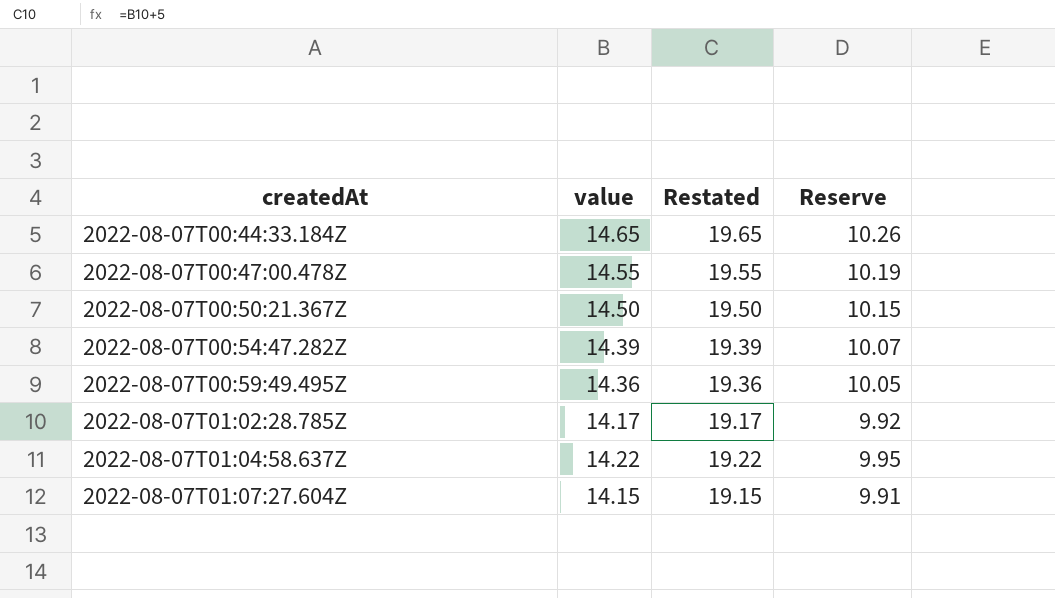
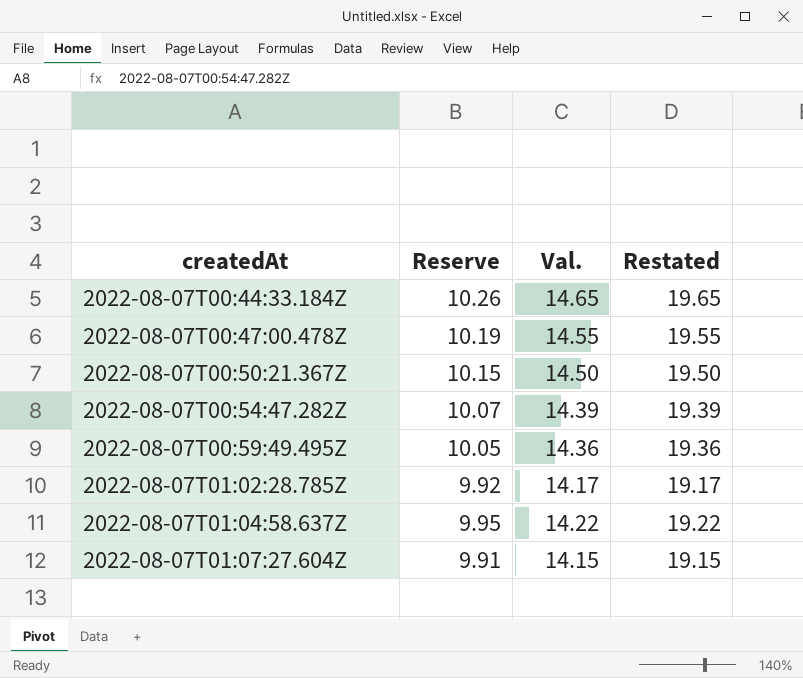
column Reserve | position: 4 -> 2
column name: value -> Val.

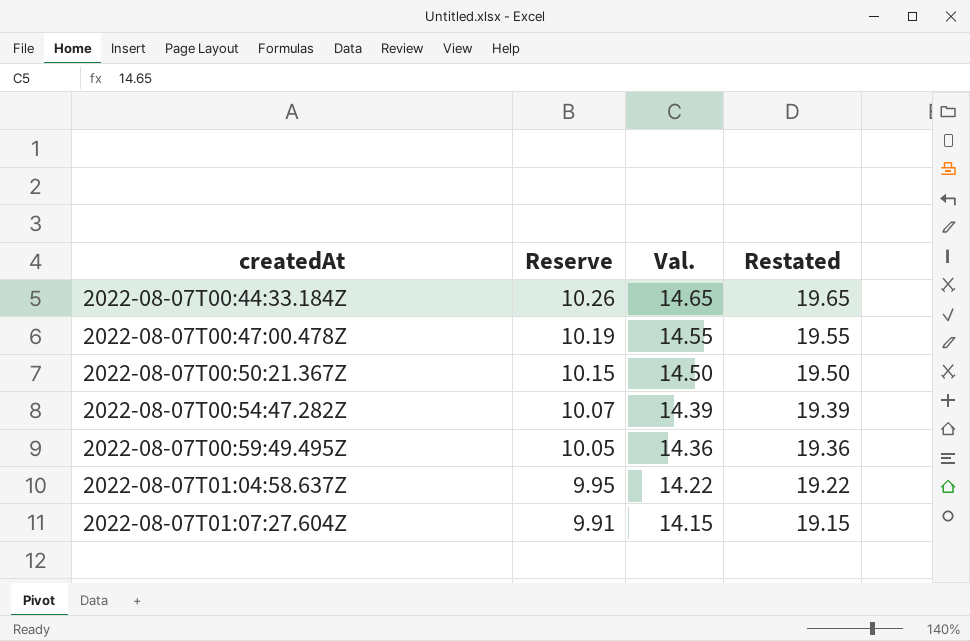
row 2022-08-07T01:02:28.785Z: 9.92 | 14.17 | 19.17 -> none

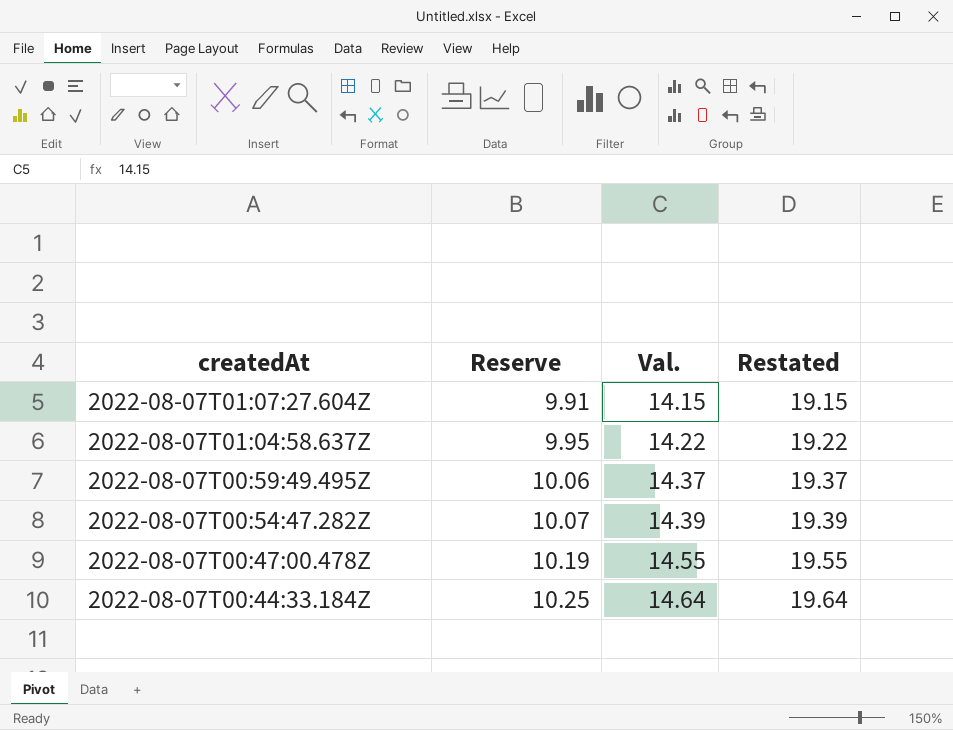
row order: createdAt ascending -> createdAt descending
row 2022-08-07T00:50:21.367Z: 10.15 | 14.50 | 19.50 -> none
2022-08-07T00:59:49.495Z | Reserve: 10.05 -> 10.06
2022-08-07T00:59:49.495Z | Val.: 14.36 -> 14.37
2022-08-07T00:59:49.495Z | Restated: 19.36 -> 19.37
2022-08-07T00:44:33.184Z | Reserve: 10.26 -> 10.25
2022-08-07T00:44:33.184Z | Val.: 14.65 -> 14.64
2022-08-07T00:44:33.184Z | Restated: 19.65 -> 19.64

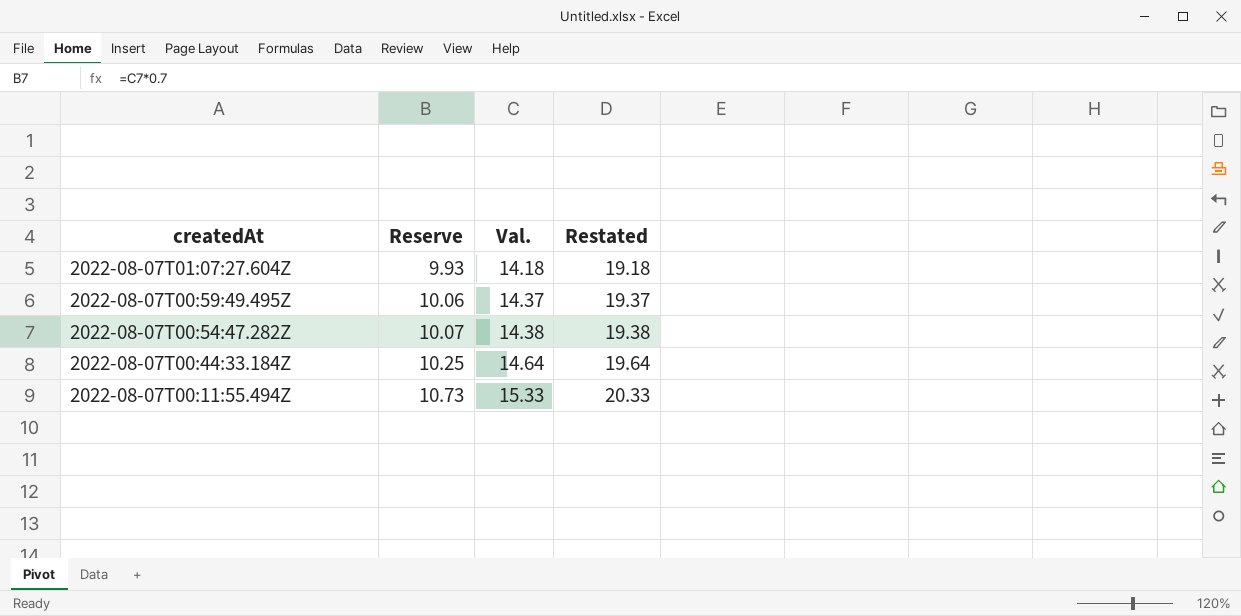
row 2022-08-07T01:04:58.637Z: 9.95 | 14.22 | 19.22 -> none
row 2022-08-07T00:47:00.478Z: 10.19 | 14.55 | 19.55 -> none
2022-08-07T01:07:27.604Z | Reserve: 9.91 -> 9.93
2022-08-07T01:07:27.604Z | Val.: 14.15 -> 14.18
2022-08-07T01:07:27.604Z | Restated: 19.15 -> 19.18
2022-08-07T00:54:47.282Z | Val.: 14.39 -> 14.38
2022-08-07T00:54:47.282Z | Restated: 19.39 -> 19.38
row 2022-08-07T00:11:55.494Z: none -> 10.73 | 15.33 | 20.33

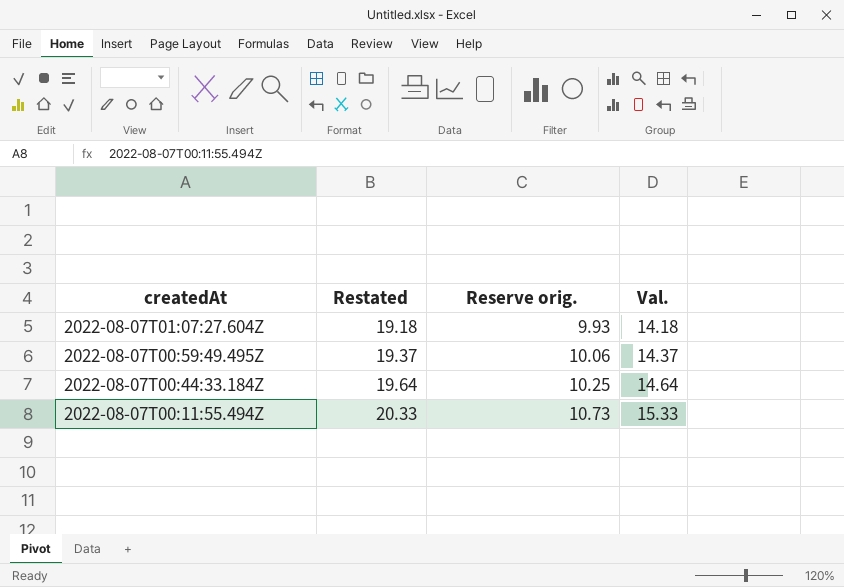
column Restated | position: 4 -> 2
column name: Reserve -> Reserve orig.
row 2022-08-07T00:54:47.282Z: 10.07 | 14.38 | 19.38 -> none

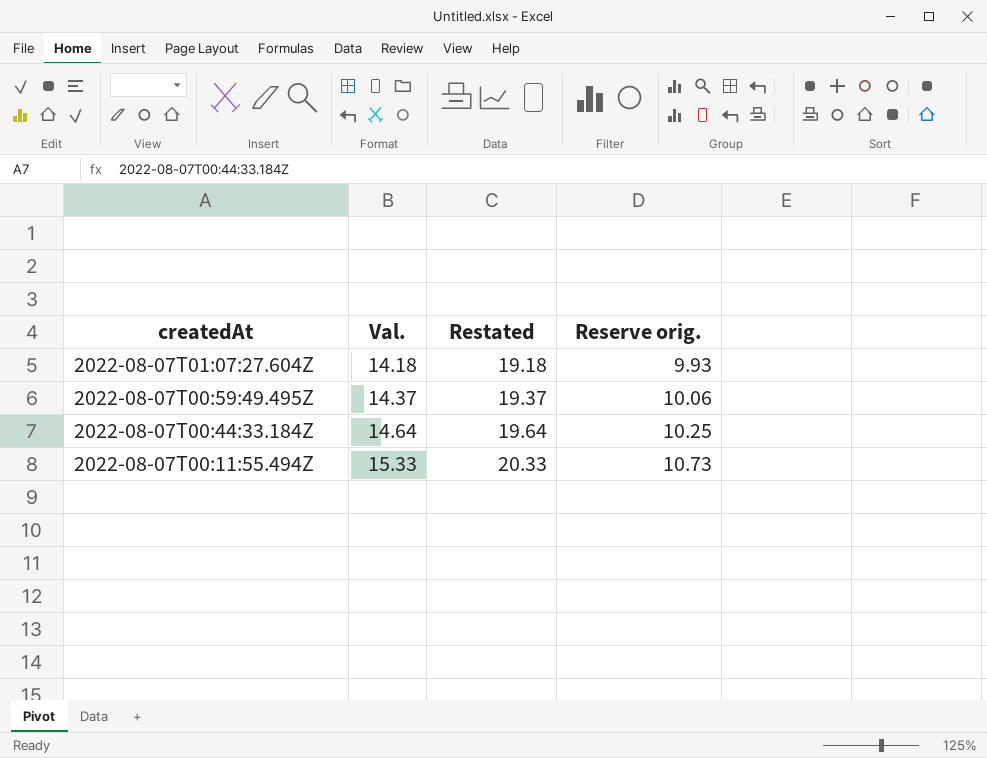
column Val. | position: 4 -> 2

